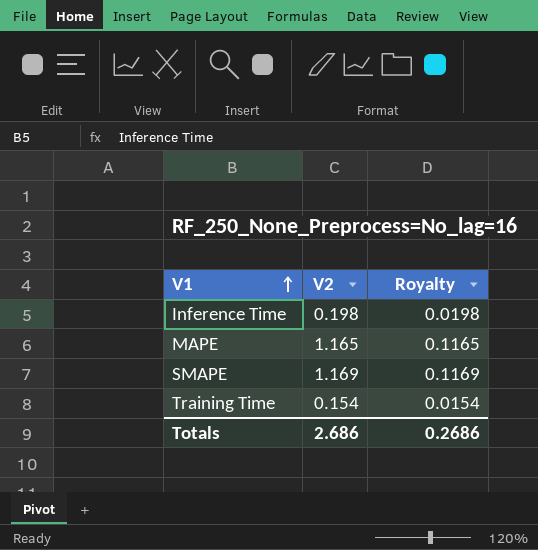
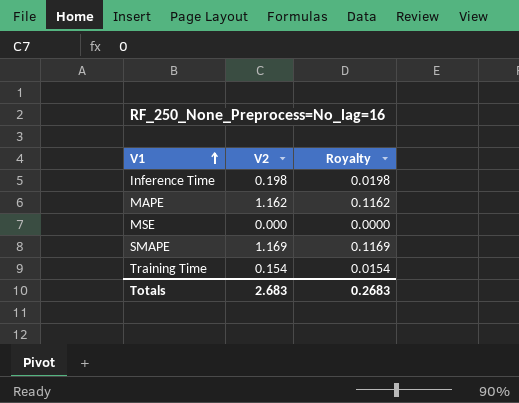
MAPE | V2: 1.165 -> 1.162
MAPE | Royalty: 0.1165 -> 0.1162
row MSE: none -> 0.000 | 0.0000
Totals | V2: 2.686 -> 2.683
Totals | Royalty: 0.2686 -> 0.2683

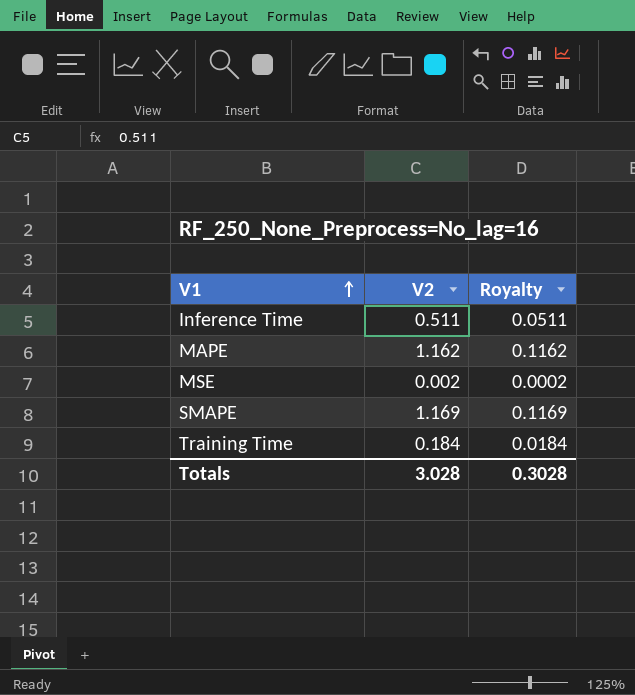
Inference Time | V2: 0.198 -> 0.511
Inference Time | Royalty: 0.0198 -> 0.0511
MSE | V2: 0.000 -> 0.002
MSE | Royalty: 0.0000 -> 0.0002
Training Time | V2: 0.154 -> 0.184
Training Time | Royalty: 0.0154 -> 0.0184
Totals | V2: 2.683 -> 3.028
Totals | Royalty: 0.2683 -> 0.3028

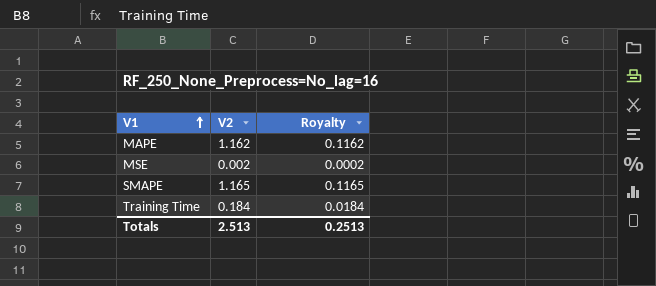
row Inference Time: 0.511 | 0.0511 -> none
SMAPE | V2: 1.169 -> 1.165
SMAPE | Royalty: 0.1169 -> 0.1165
Totals | V2: 3.028 -> 2.513
Totals | Royalty: 0.3028 -> 0.2513

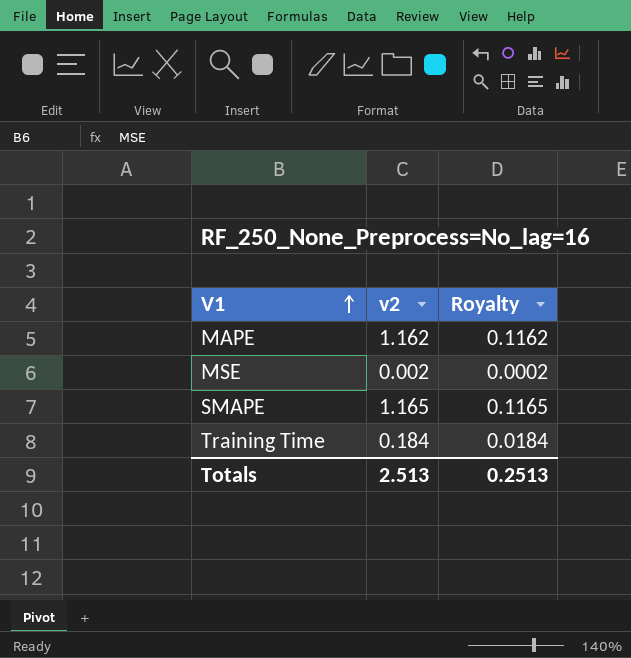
column name: V2 -> v2

